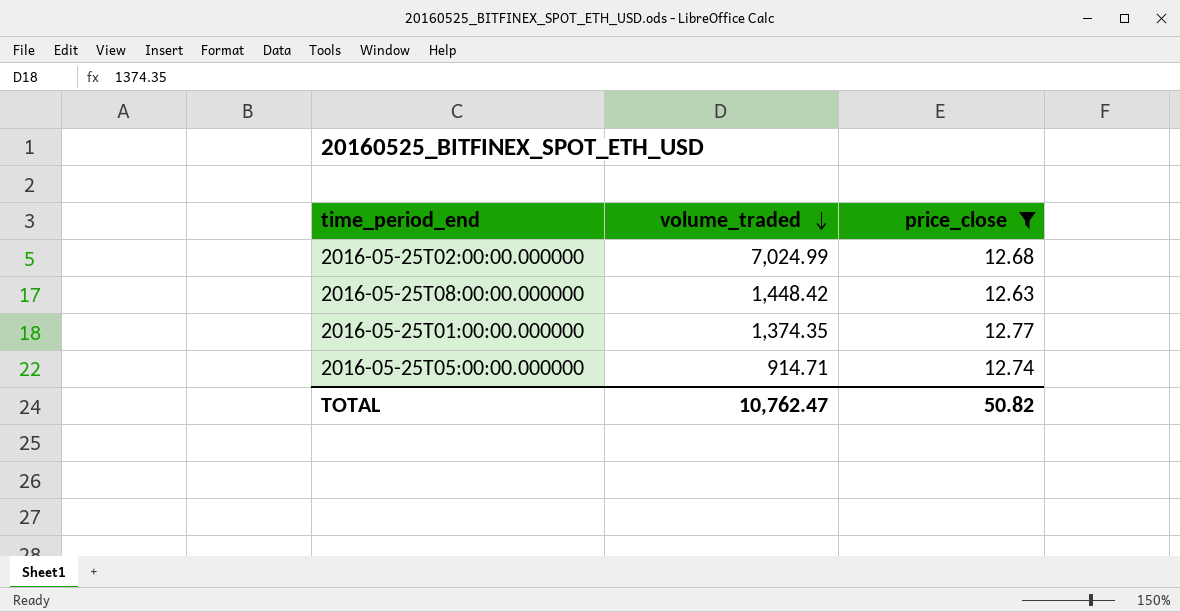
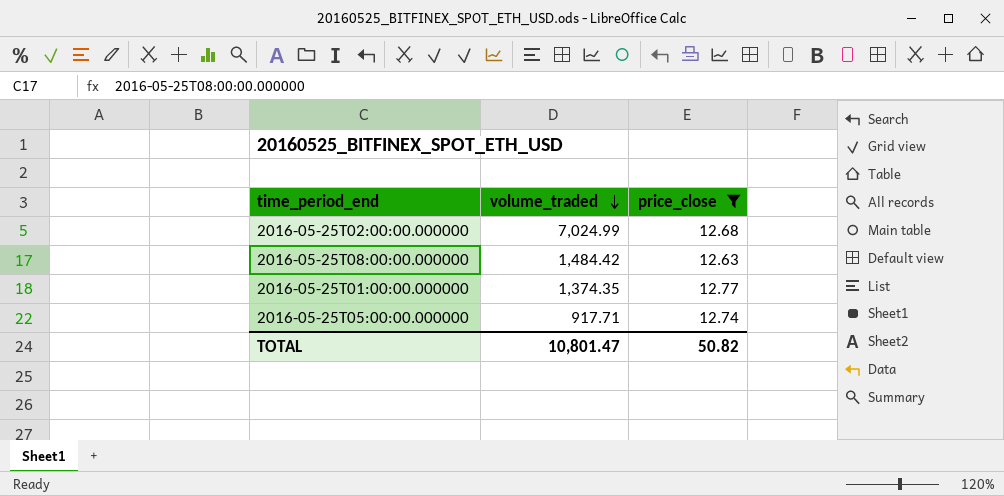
2016-05-25T08:00:00.000000 | volume_traded: 1,448.42 -> 1,484.42
2016-05-25T05:00:00.000000 | volume_traded: 914.71 -> 917.71
TOTAL | volume_traded: 10,762.47 -> 10,801.47

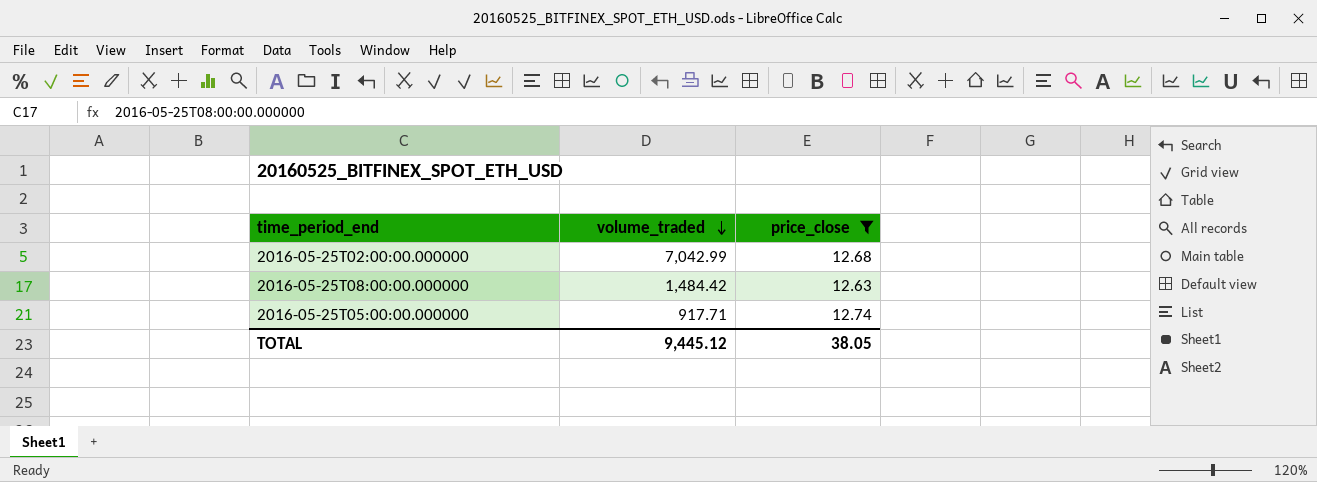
row 2016-05-25T01:00:00.000000: 1,374.35 | 12.77 -> none
2016-05-25T02:00:00.000000 | volume_traded: 7,024.99 -> 7,042.99
TOTAL | volume_traded: 10,801.47 -> 9,445.12
TOTAL | price_close: 50.82 -> 38.05

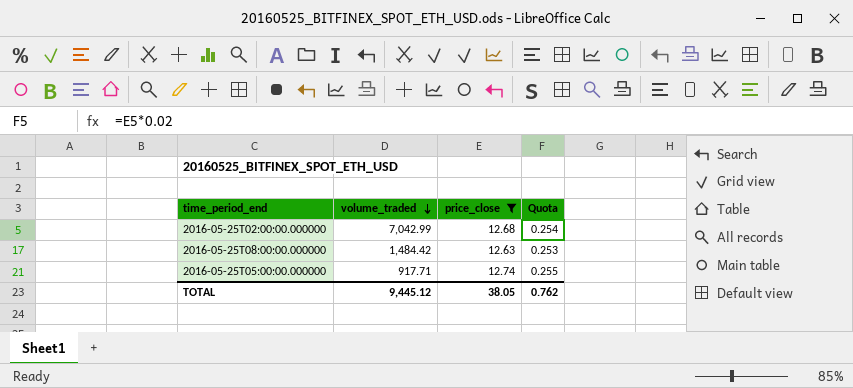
column Quota | formula: none -> [price_close] * 0.02

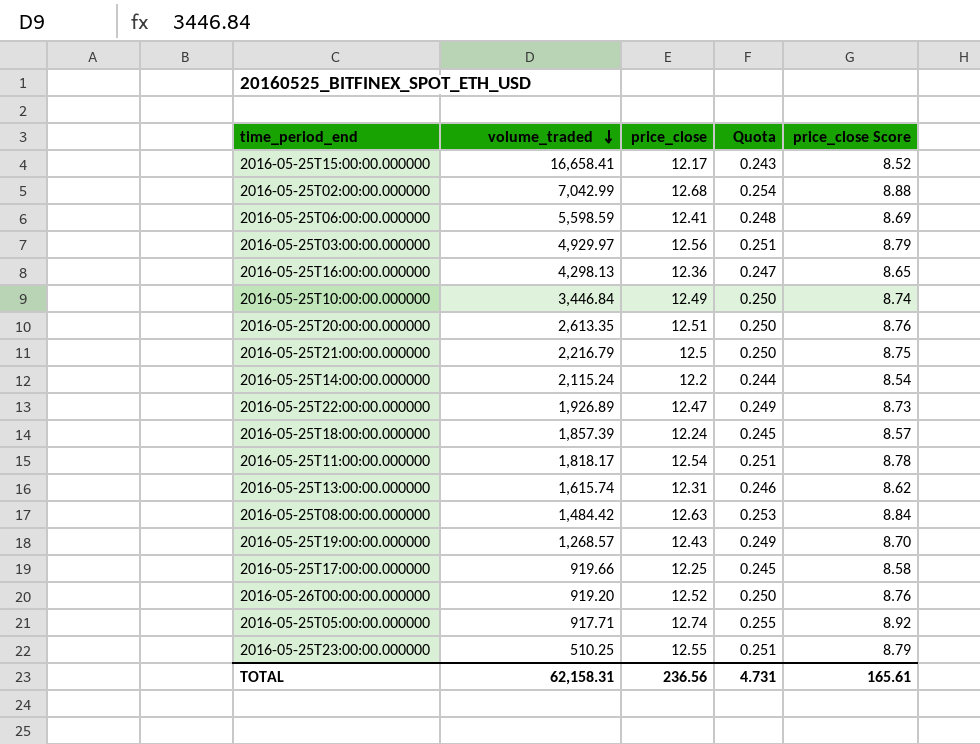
filter: price_close >= 12.63 -> none
column price_close Score | formula: none -> [price_close] * 0.7
TOTAL | volume_traded: 9,445.12 -> 62,158.31
TOTAL | price_close: 38.05 -> 236.56
TOTAL | Quota: 0.762 -> 4.731

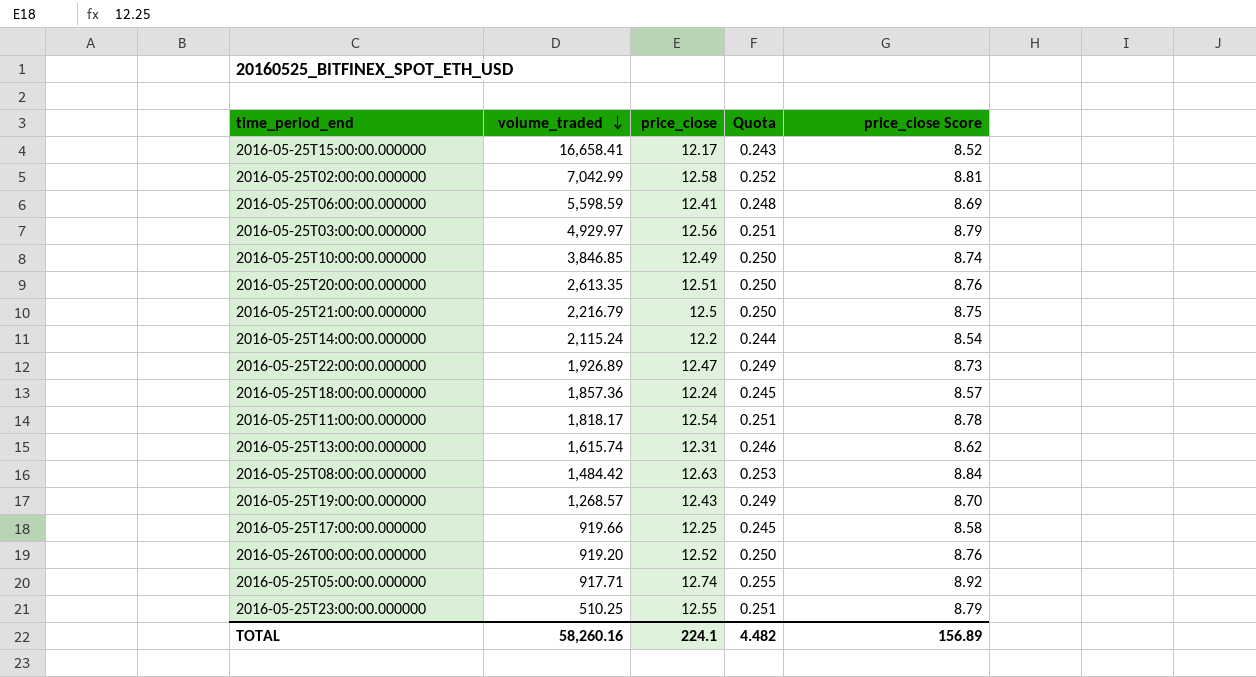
row 2016-05-25T16:00:00.000000: 4,298.13 | 12.36 | 0.247 | 8.65 -> none
2016-05-25T02:00:00.000000 | price_close: 12.68 -> 12.58
2016-05-25T02:00:00.000000 | Quota: 0.254 -> 0.252
2016-05-25T02:00:00.000000 | price_close Score: 8.88 -> 8.81
2016-05-25T10:00:00.000000 | volume_traded: 3,446.84 -> 3,846.85
2016-05-25T18:00:00.000000 | volume_traded: 1,857.39 -> 1,857.36
TOTAL | volume_traded: 62,158.31 -> 58,260.16
TOTAL | price_close: 236.56 -> 224.1
TOTAL | Quota: 4.731 -> 4.482
TOTAL | price_close Score: 165.61 -> 156.89

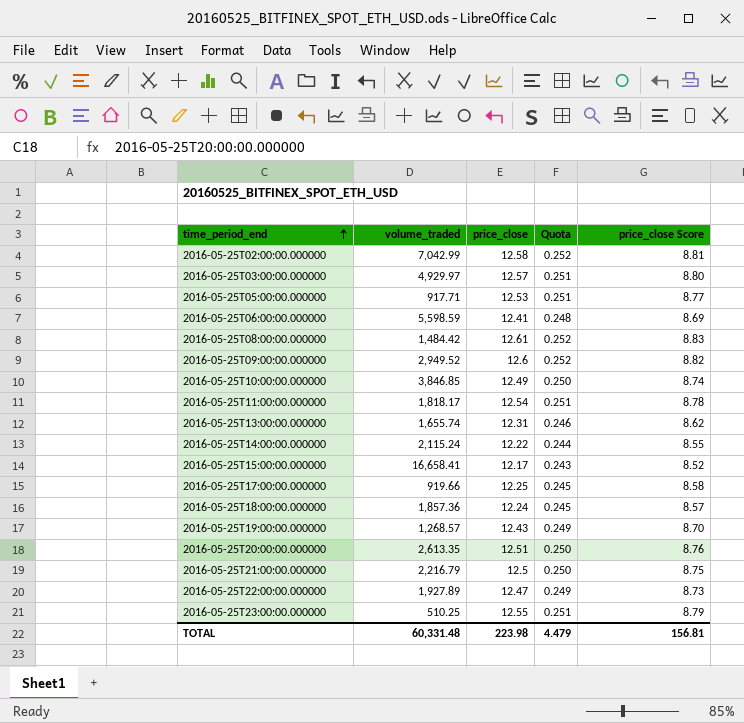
row order: volume_traded descending -> time_period_end ascending
row 2016-05-26T00:00:00.000000: 919.20 | 12.52 | 0.250 | 8.76 -> none
2016-05-25T03:00:00.000000 | price_close: 12.56 -> 12.57
2016-05-25T03:00:00.000000 | price_close Score: 8.79 -> 8.80
2016-05-25T05:00:00.000000 | price_close: 12.74 -> 12.53
2016-05-25T05:00:00.000000 | Quota: 0.255 -> 0.251
2016-05-25T05:00:00.000000 | price_close Score: 8.92 -> 8.77
2016-05-25T08:00:00.000000 | price_close: 12.63 -> 12.61
2016-05-25T08:00:00.000000 | Quota: 0.253 -> 0.252
2016-05-25T08:00:00.000000 | price_close Score: 8.84 -> 8.83
row 2016-05-25T09:00:00.000000: none -> 2,949.52 | 12.6 | 0.252 | 8.82
2016-05-25T13:00:00.000000 | volume_traded: 1,615.74 -> 1,655.74
2016-05-25T14:00:00.000000 | price_close: 12.2 -> 12.22
2016-05-25T14:00:00.000000 | price_close Score: 8.54 -> 8.55
2016-05-25T22:00:00.000000 | volume_traded: 1,926.89 -> 1,927.89
TOTAL | volume_traded: 58,260.16 -> 60,331.48
TOTAL | price_close: 224.1 -> 223.98
TOTAL | Quota: 4.482 -> 4.479
TOTAL | price_close Score: 156.89 -> 156.81

